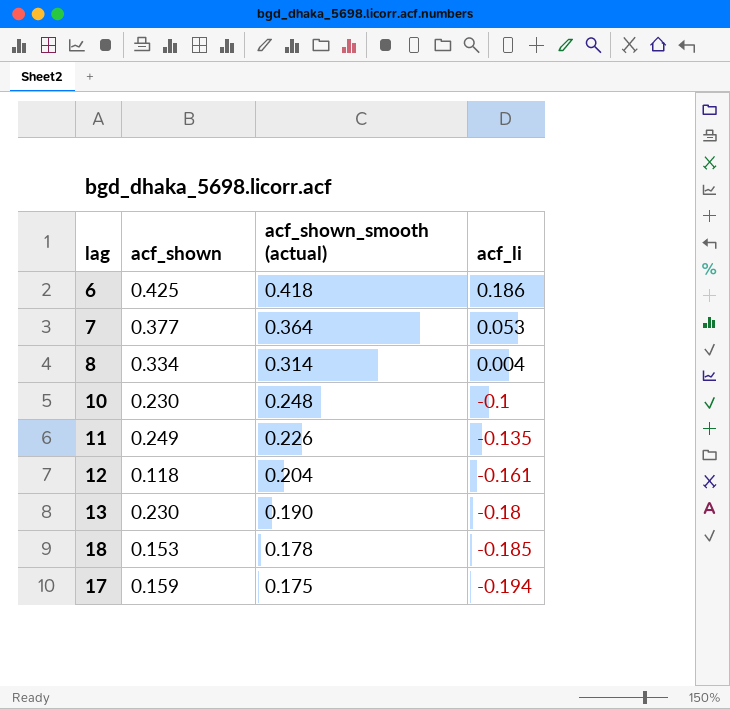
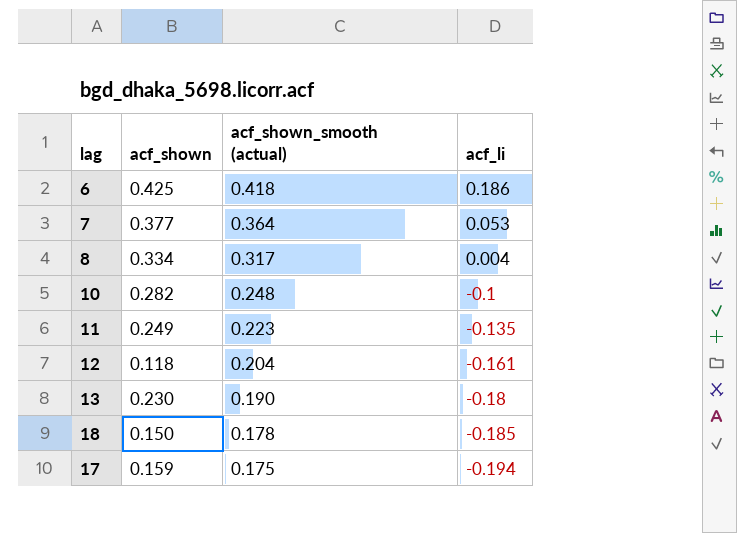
8 | acf_shown_smooth (actual): 0.314 -> 0.317
10 | acf_shown: 0.230 -> 0.282
11 | acf_shown_smooth (actual): 0.226 -> 0.223
18 | acf_shown: 0.153 -> 0.150

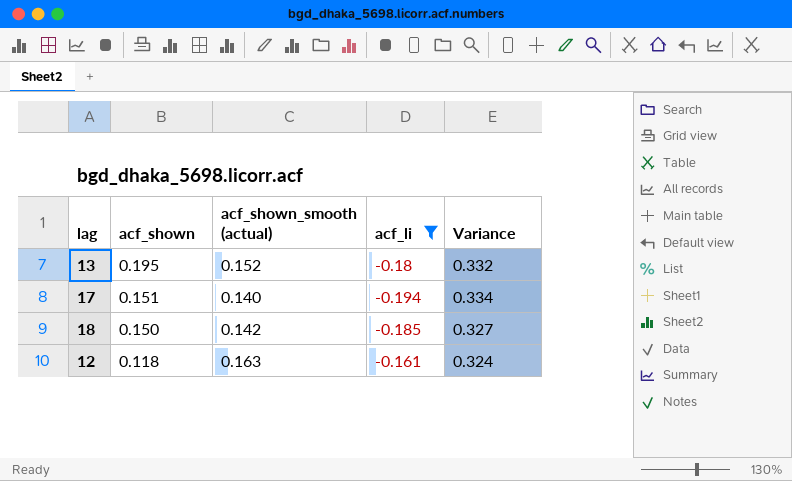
filter: none -> acf_li <= -0.161
row order: acf_shown_smooth (actual) descending -> acf_shown descending
column Variance | formula: none -> [acf_shown_smooth (actual)] - [acf_li]
13 | acf_shown: 0.230 -> 0.195
13 | acf_shown_smooth (actual): 0.190 -> 0.152
17 | acf_shown: 0.159 -> 0.151
17 | acf_shown_smooth (actual): 0.175 -> 0.140
18 | acf_shown_smooth (actual): 0.178 -> 0.142
12 | acf_shown_smooth (actual): 0.204 -> 0.163

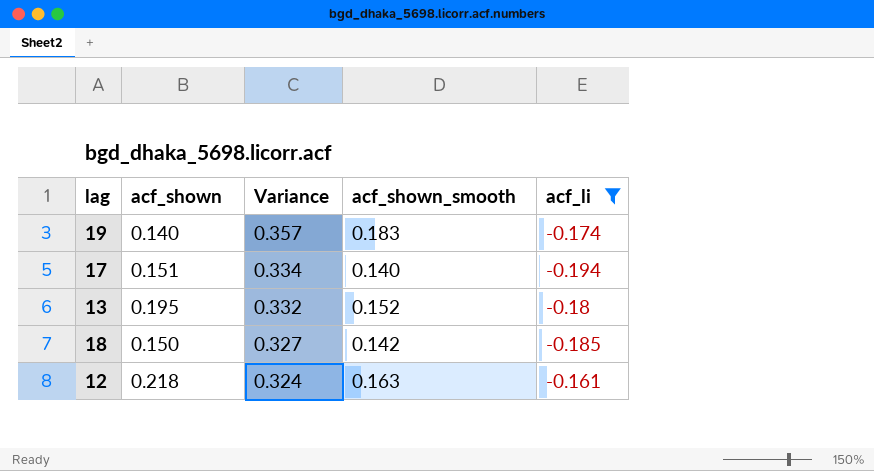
row order: acf_shown descending -> Variance descending
column Variance | position: 5 -> 3
column name: acf_shown_smooth (actual) -> acf_shown_smooth
row 19: none -> 0.140 | 0.357 | 0.183 | -0.174
12 | acf_shown: 0.118 -> 0.218

